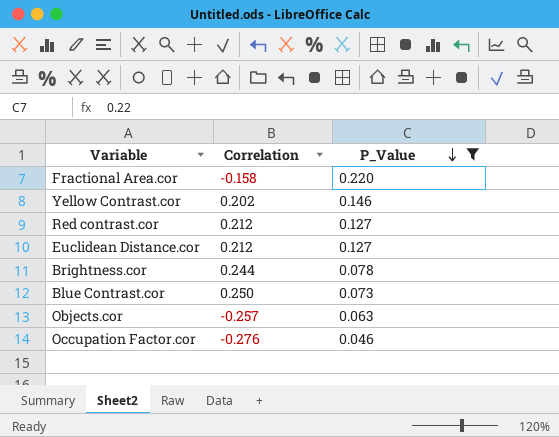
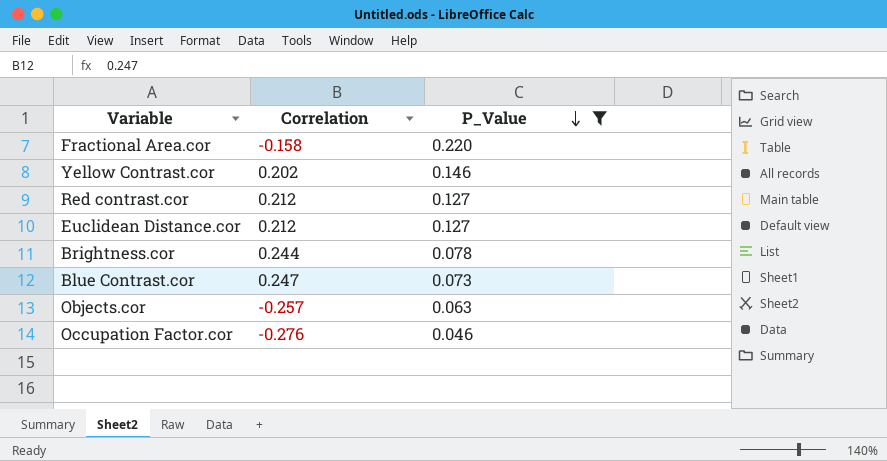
Blue Contrast.cor | Correlation: 0.250 -> 0.247

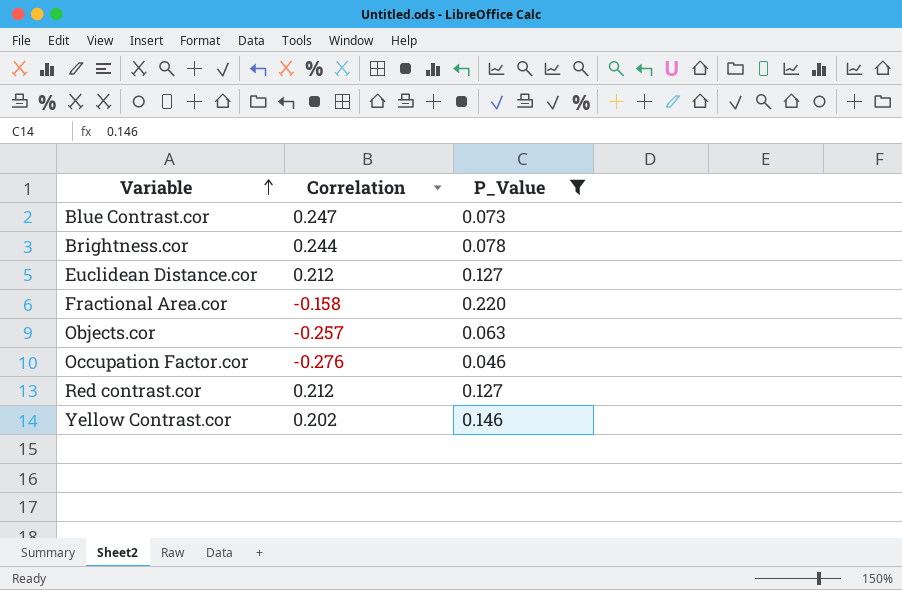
row order: P_Value descending -> Variable ascending

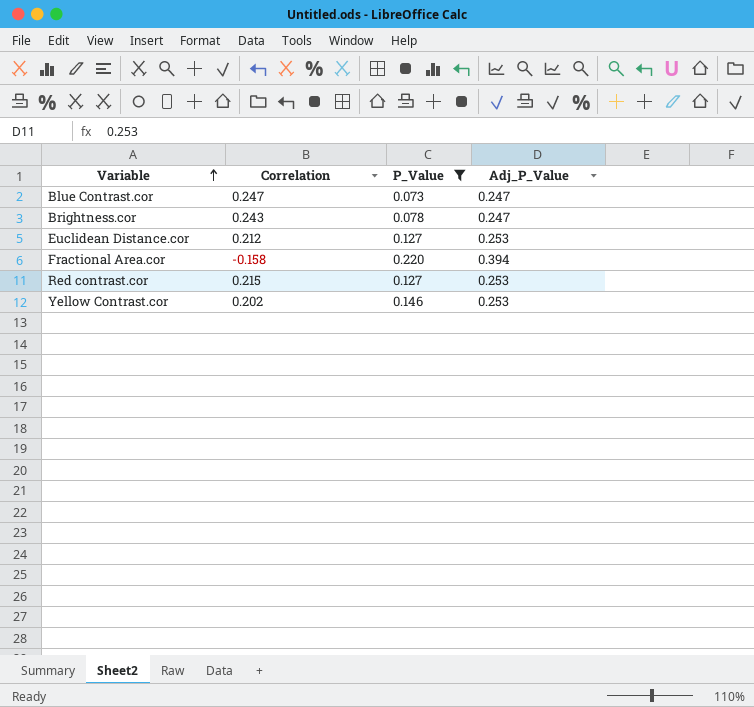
column Adj_P_Value | position: none -> 4
row Objects.cor: -0.257 | 0.063 -> none
row Occupation Factor.cor: -0.276 | 0.046 -> none
Brightness.cor | Correlation: 0.244 -> 0.243
Red contrast.cor | Correlation: 0.212 -> 0.215

